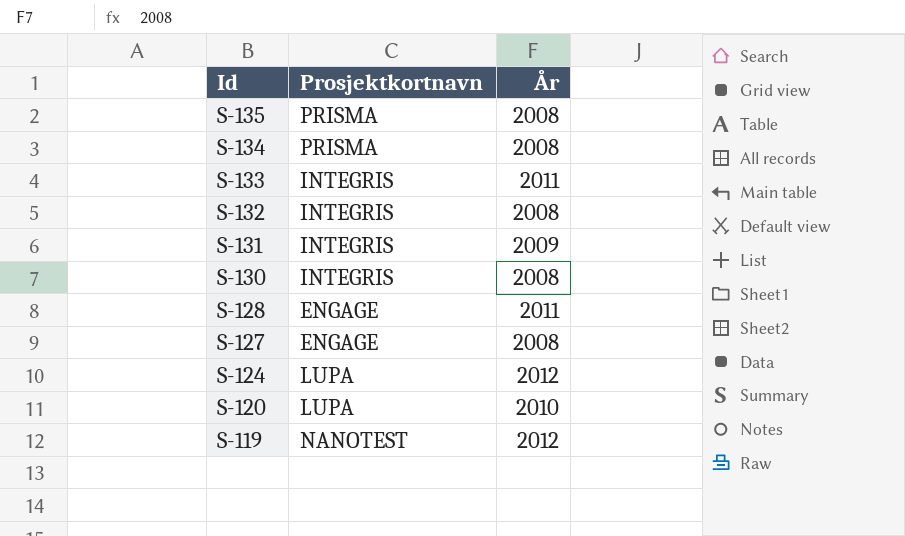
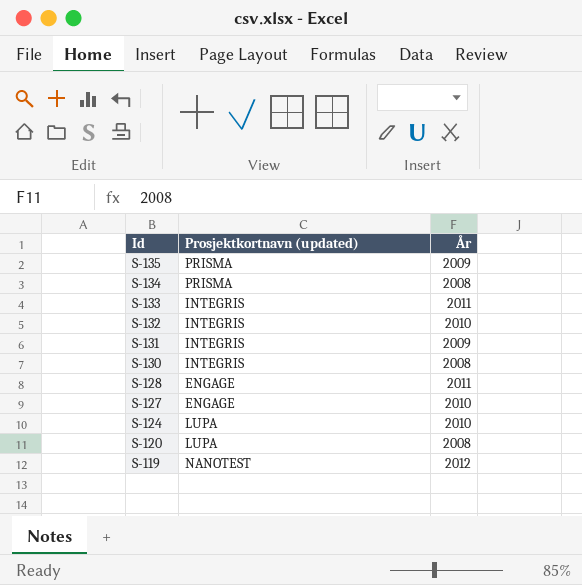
column name: Prosjektkortnavn -> Prosjektkortnavn (updated)
S-135 | År: 2008 -> 2009
S-132 | År: 2008 -> 2010
S-127 | År: 2008 -> 2010
S-124 | År: 2012 -> 2010
S-120 | År: 2010 -> 2008

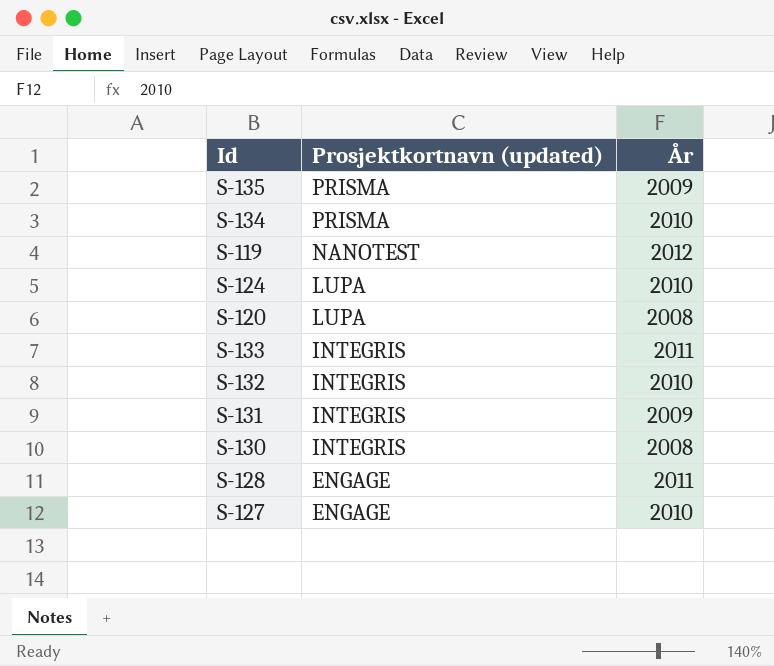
row order: Id descending -> Prosjektkortnavn (updated) descending
S-134 | År: 2008 -> 2010

